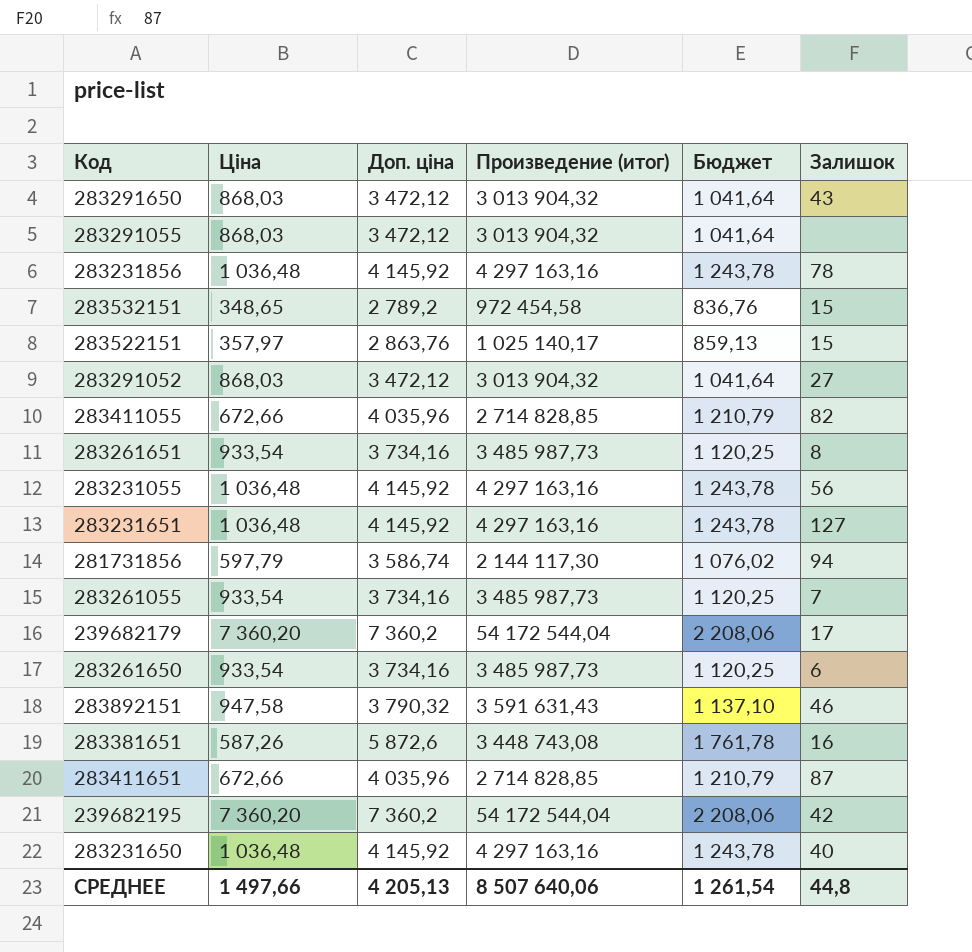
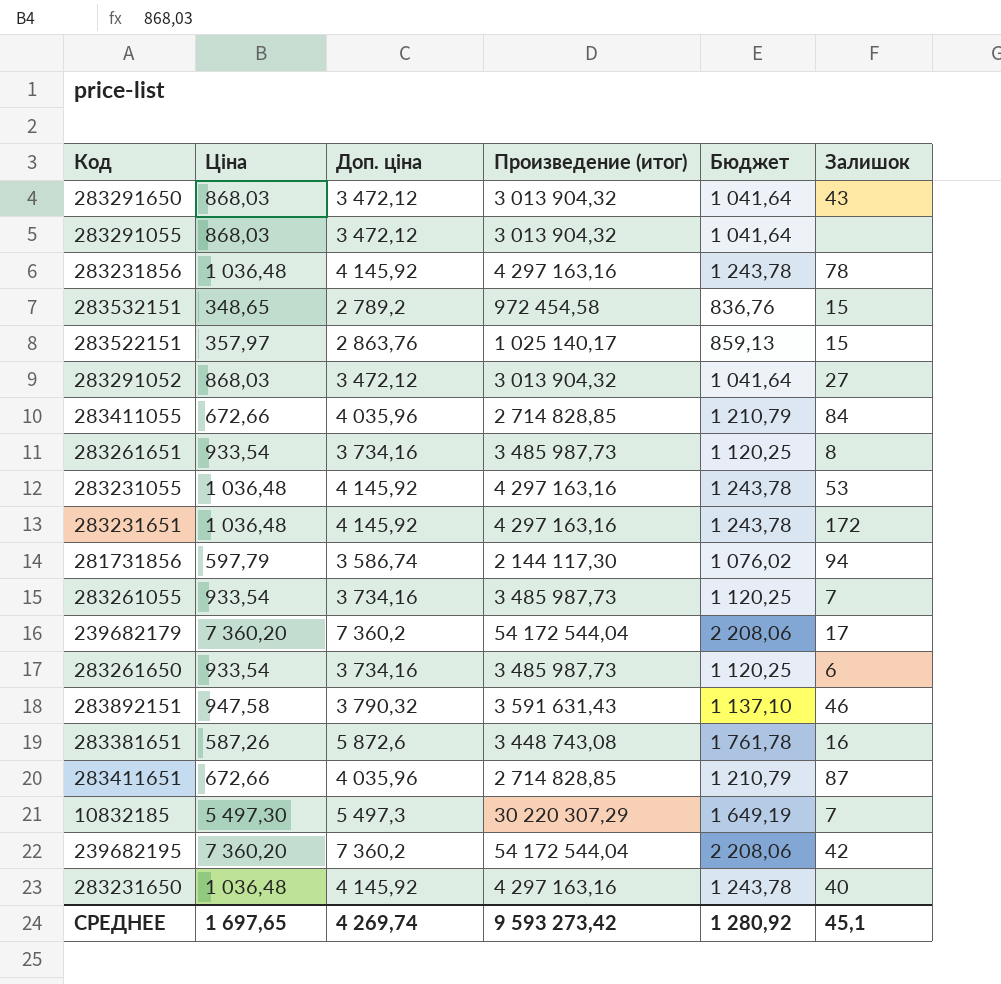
283411055 | Залишок: 82 -> 84
283231055 | Залишок: 56 -> 53
283231651 | Залишок: 127 -> 172
row 10832185: none -> 5 497,30 | 5 497,3 | 30 220 307,29 | 1 649,19 | 7
СРЕДНЕЕ | Ціна: 1 497,66 -> 1 697,65
СРЕДНЕЕ | Доп. ціна: 4 205,13 -> 4 269,74
СРЕДНЕЕ | Произведение (итог): 8 507 640,06 -> 9 593 273,42
СРЕДНЕЕ | Бюджет: 1 261,54 -> 1 280,92
СРЕДНЕЕ | Залишок: 44,8 -> 45,1

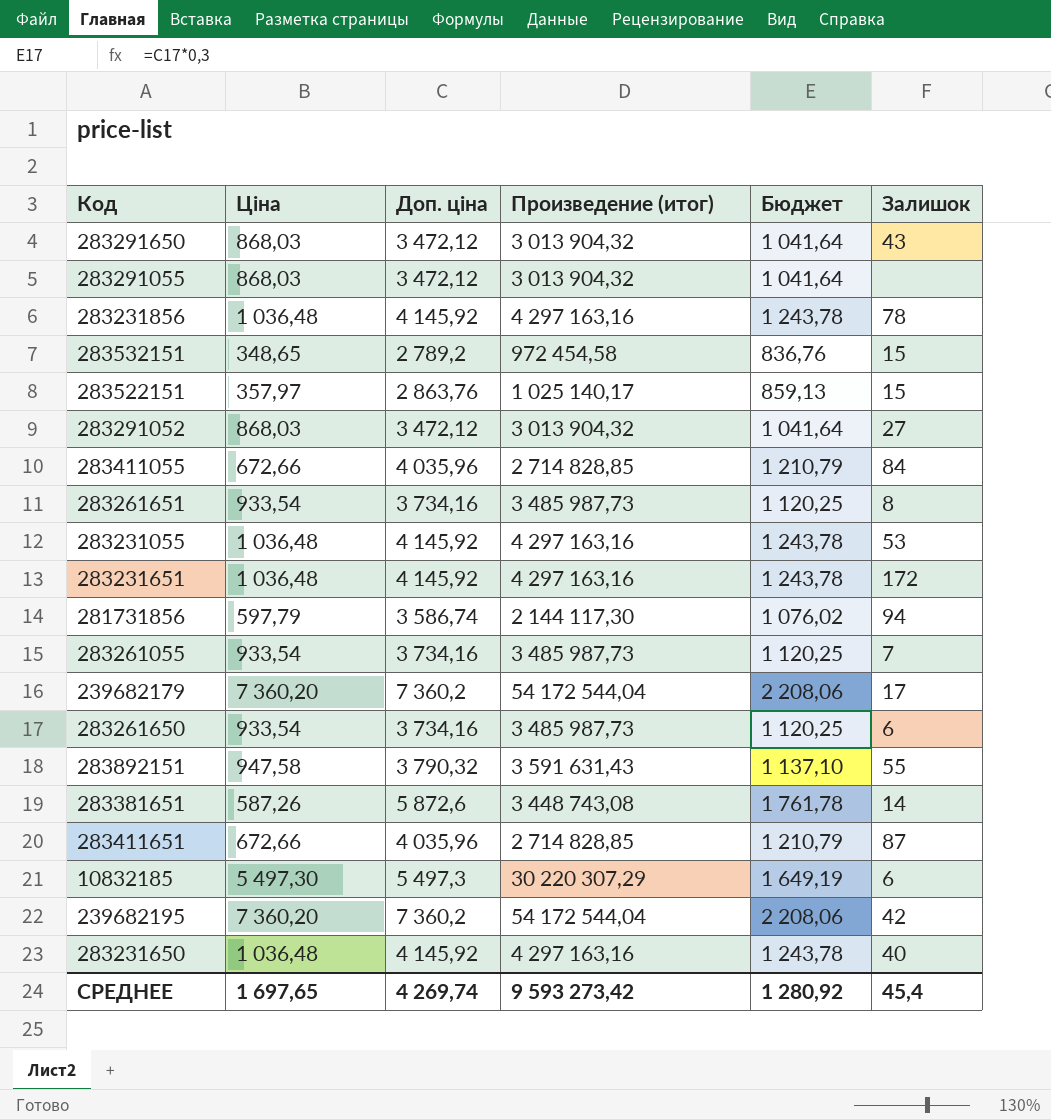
283892151 | Залишок: 46 -> 55
283381651 | Залишок: 16 -> 14
10832185 | Залишок: 7 -> 6
СРЕДНЕЕ | Залишок: 45,1 -> 45,4

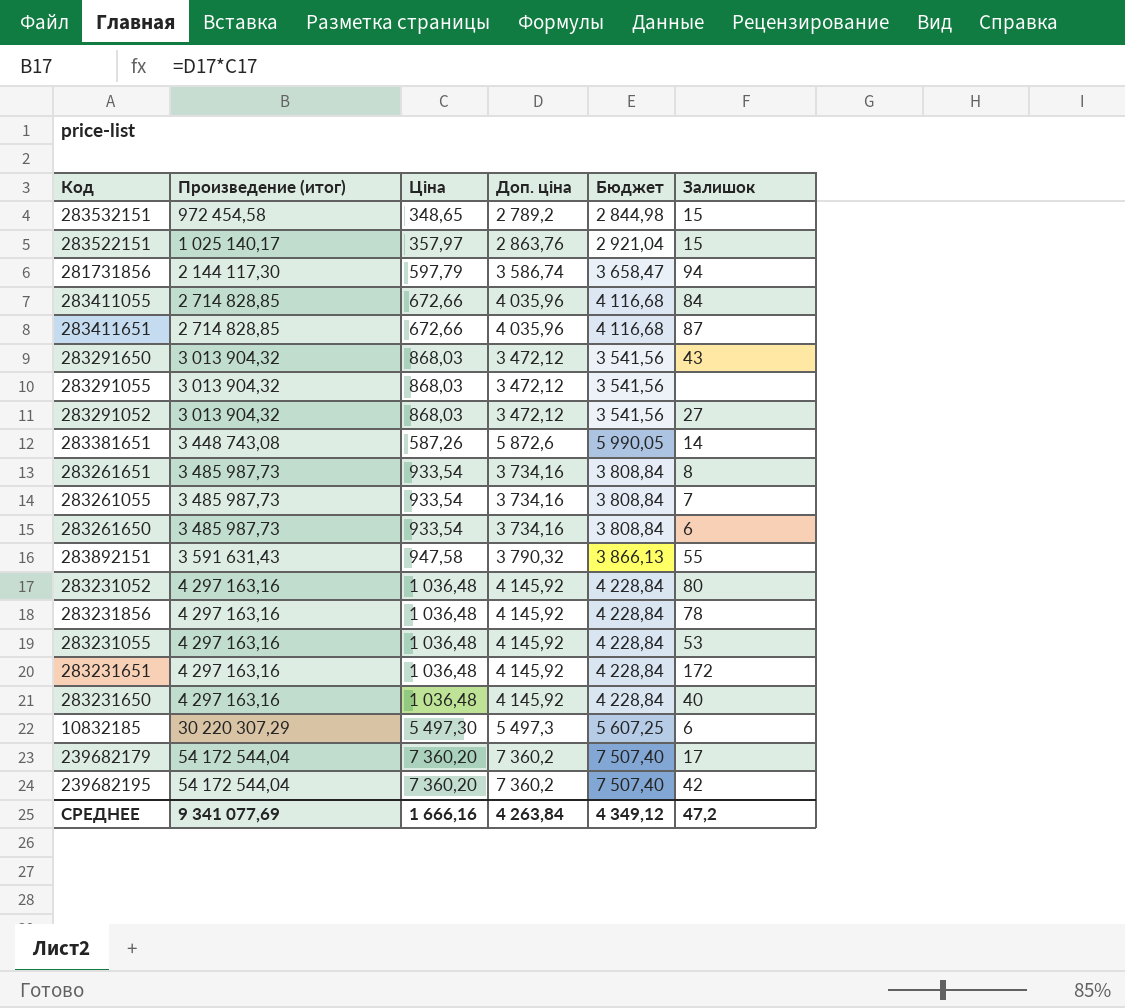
row order: none -> Произведение (итог) ascending
column Произведение (итог) | position: 4 -> 2
column Бюджет | formula: [Доп. ціна] * 0,3 -> [Доп. ціна] * 1,02
row 283231052: none -> 4 297 163,16 | 1 036,48 | 4 145,92 | 4 228,84 | 80
СРЕДНЕЕ | Произведение (итог): 9 593 273,42 -> 9 341 077,69
СРЕДНЕЕ | Ціна: 1 697,65 -> 1 666,16
СРЕДНЕЕ | Доп. ціна: 4 269,74 -> 4 263,84
СРЕДНЕЕ | Бюджет: 1 280,92 -> 4 349,12
СРЕДНЕЕ | Залишок: 45,4 -> 47,2

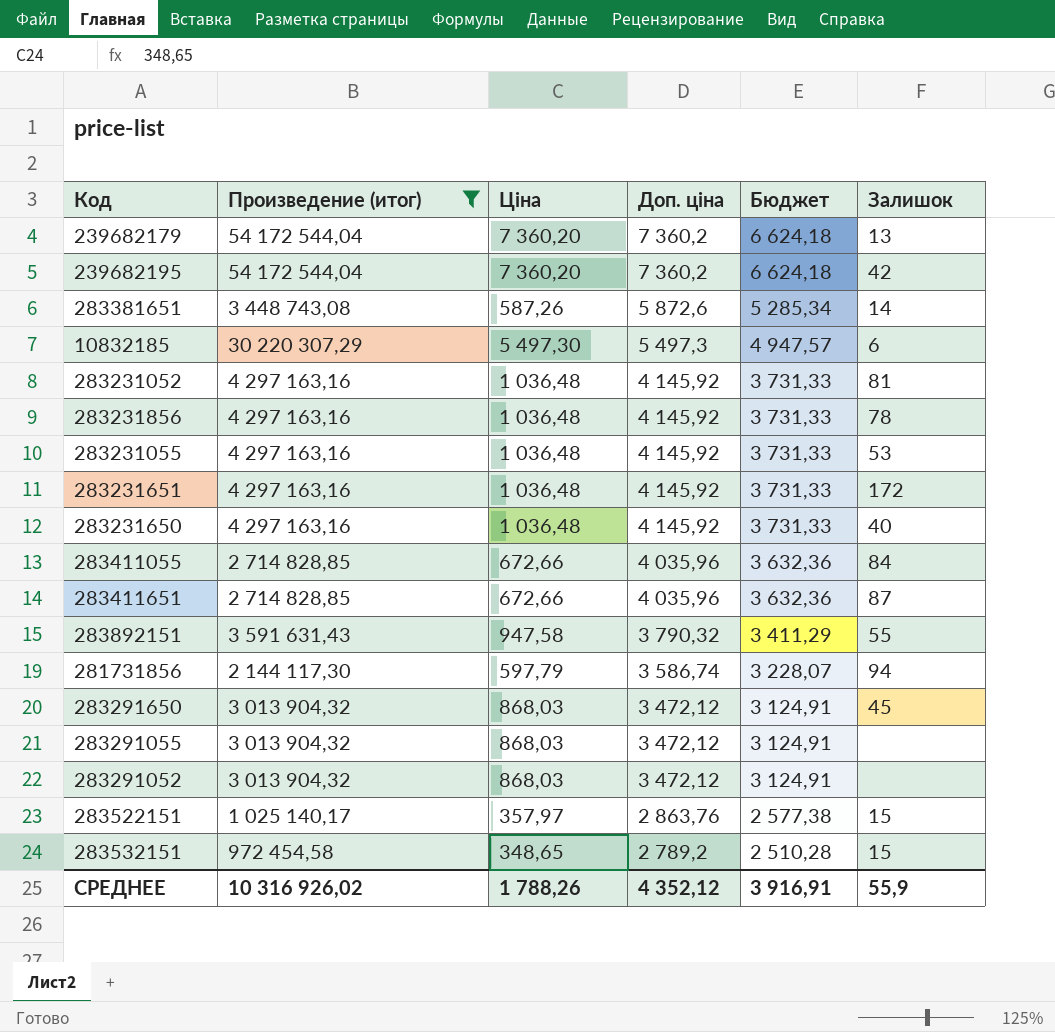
filter: none -> Произведение (итог) != 3 485 987,73
row order: Произведение (итог) ascending -> Доп. ціна descending
column Бюджет | formula: [Доп. ціна] * 1,02 -> [Доп. ціна] * 0,9
239682179 | Залишок: 17 -> 13
283231052 | Залишок: 80 -> 81
283291650 | Залишок: 43 -> 45
283291052 | Залишок: 27 -> none
СРЕДНЕЕ | Произведение (итог): 9 341 077,69 -> 10 316 926,02
СРЕДНЕЕ | Ціна: 1 666,16 -> 1 788,26
СРЕДНЕЕ | Доп. ціна: 4 263,84 -> 4 352,12
СРЕДНЕЕ | Бюджет: 4 349,12 -> 3 916,91
СРЕДНЕЕ | Залишок: 47,2 -> 55,9

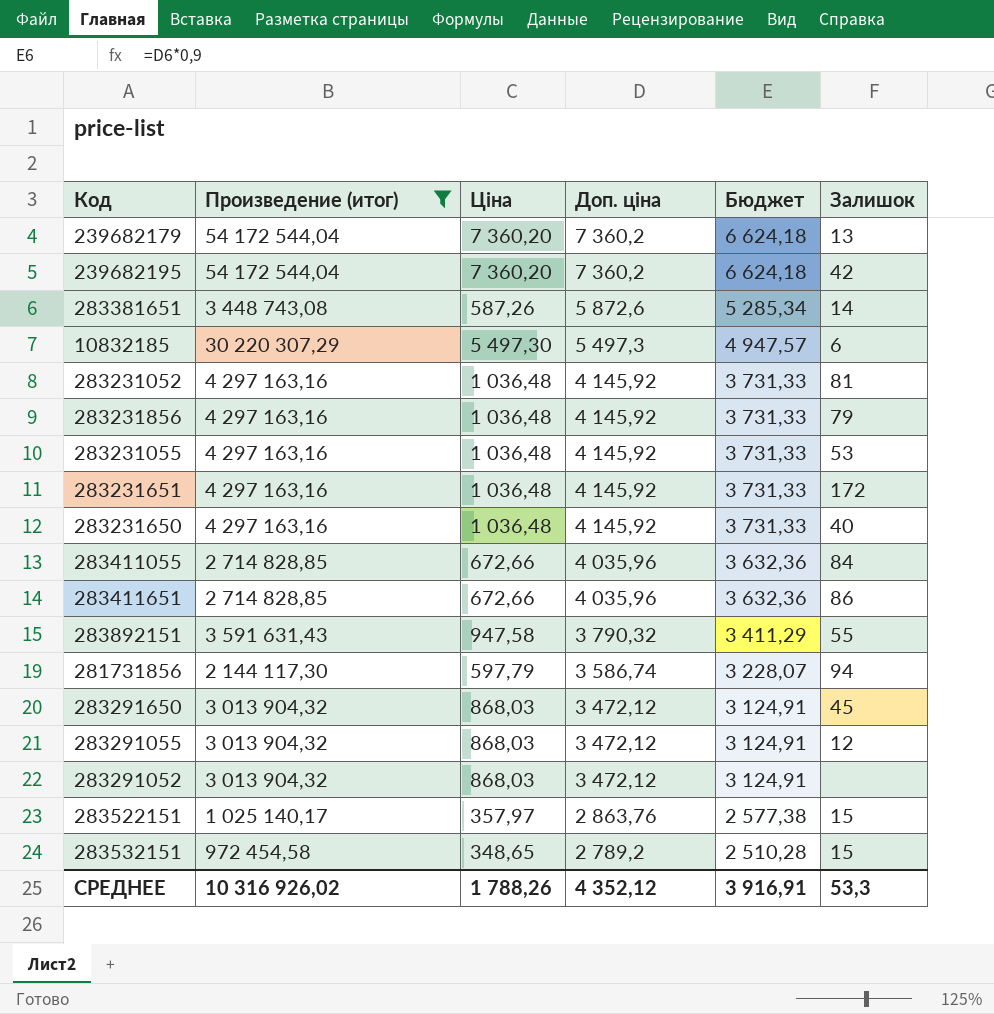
283231856 | Залишок: 78 -> 79
283411651 | Залишок: 87 -> 86
283291055 | Залишок: none -> 12
СРЕДНЕЕ | Залишок: 55,9 -> 53,3

